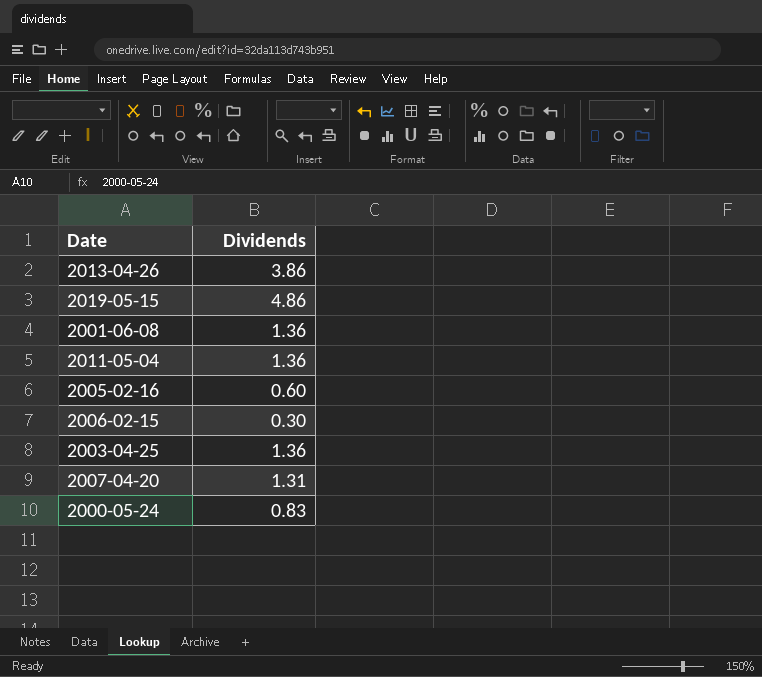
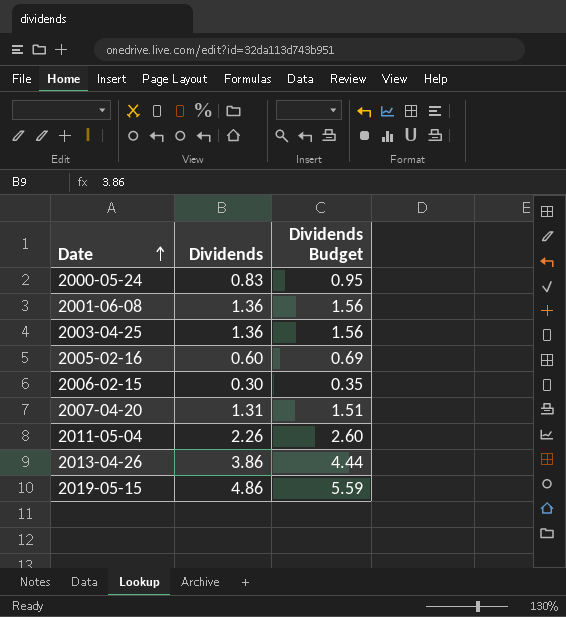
row order: none -> Date ascending
column Dividends Budget | formula: none -> [Dividends] * 1.15
2011-05-04 | Dividends: 1.36 -> 2.26

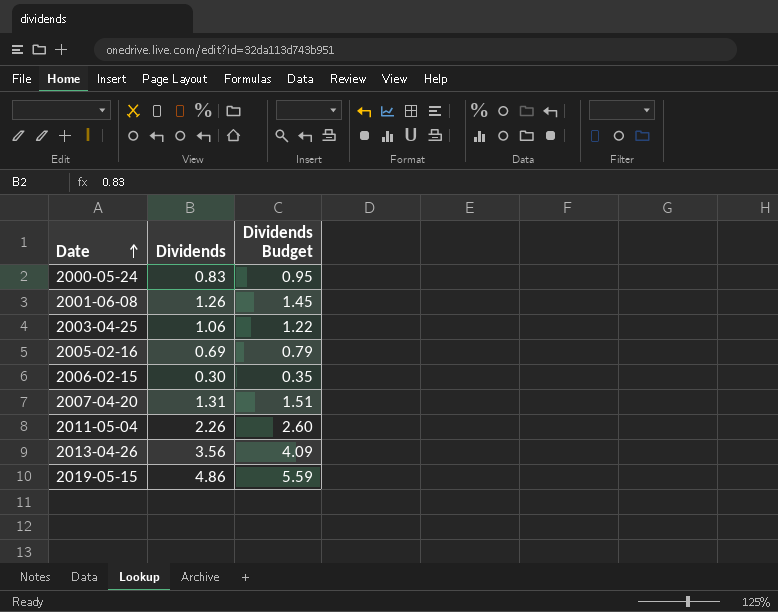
2001-06-08 | Dividends: 1.36 -> 1.26
2001-06-08 | Dividends Budget: 1.56 -> 1.45
2003-04-25 | Dividends: 1.36 -> 1.06
2003-04-25 | Dividends Budget: 1.56 -> 1.22
2005-02-16 | Dividends: 0.60 -> 0.69
2005-02-16 | Dividends Budget: 0.69 -> 0.79
2013-04-26 | Dividends: 3.86 -> 3.56
2013-04-26 | Dividends Budget: 4.44 -> 4.09

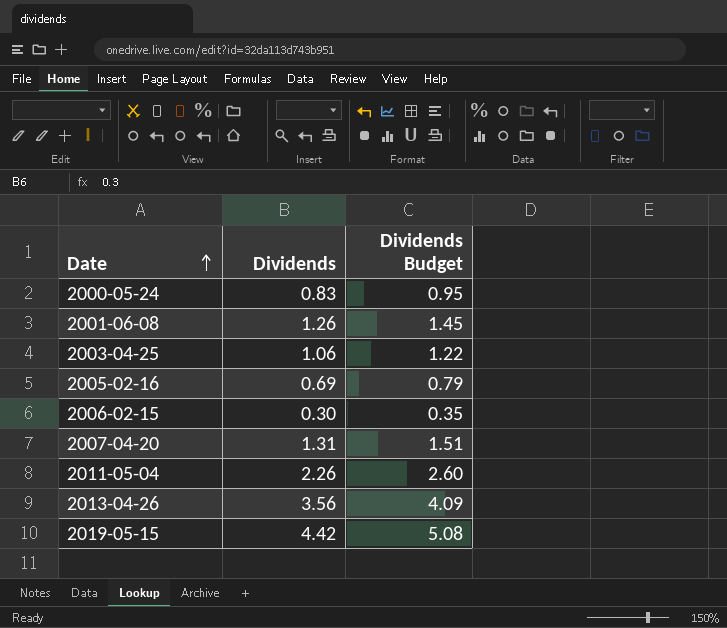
2019-05-15 | Dividends: 4.86 -> 4.42
2019-05-15 | Dividends Budget: 5.59 -> 5.08

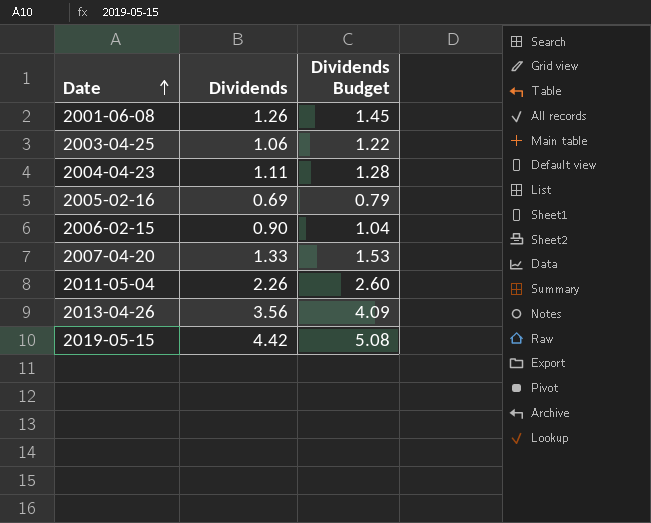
row 2000-05-24: 0.83 | 0.95 -> none
row 2004-04-23: none -> 1.11 | 1.28
2006-02-15 | Dividends: 0.30 -> 0.90
2006-02-15 | Dividends Budget: 0.35 -> 1.04
2007-04-20 | Dividends: 1.31 -> 1.33
2007-04-20 | Dividends Budget: 1.51 -> 1.53

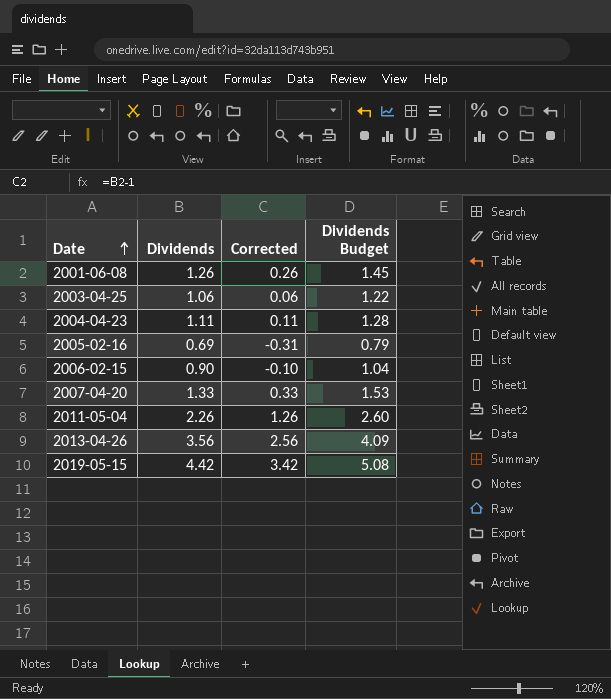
column Corrected | formula: none -> [Dividends] - 1

